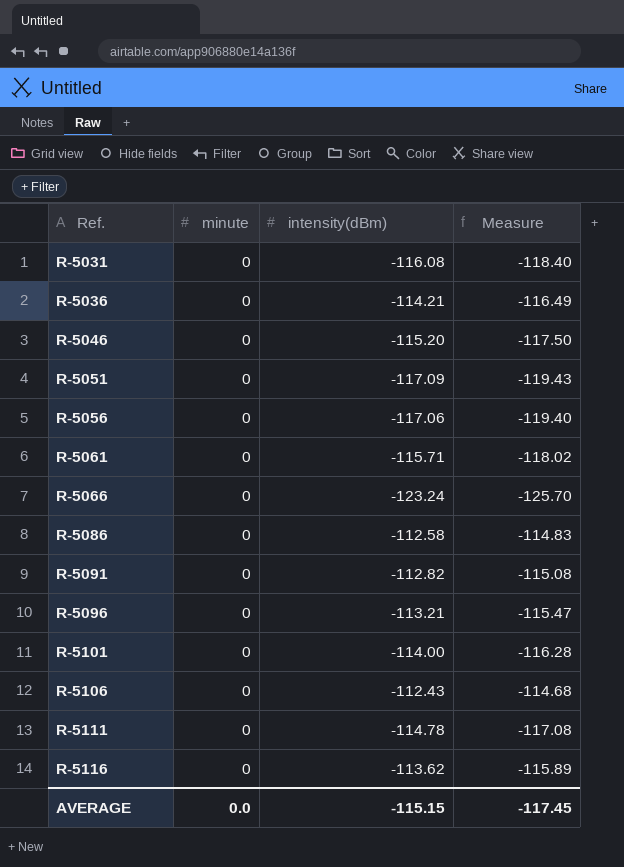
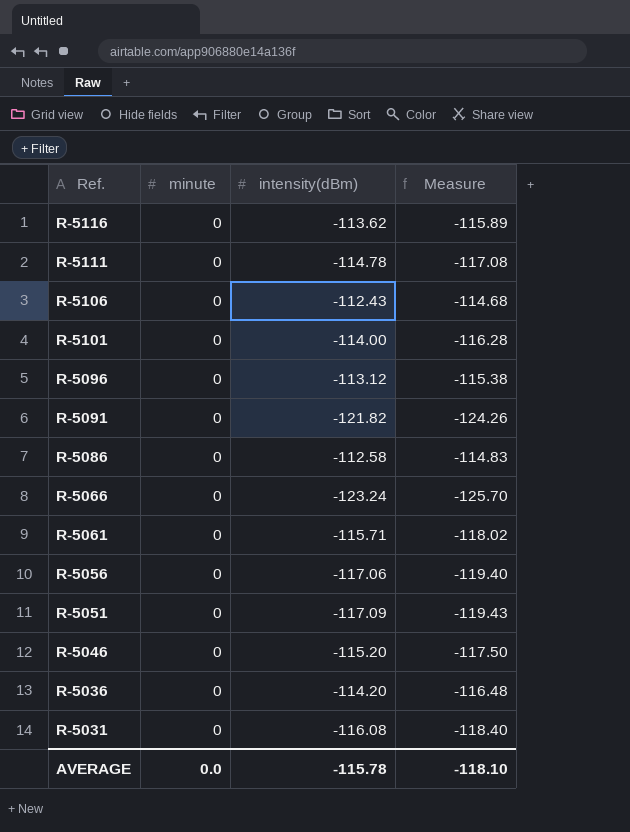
row order: Ref. ascending -> Ref. descending
R-5096 | intensity(dBm): -113.21 -> -113.12
R-5096 | Measure: -115.47 -> -115.38
R-5091 | intensity(dBm): -112.82 -> -121.82
R-5091 | Measure: -115.08 -> -124.26
R-5036 | intensity(dBm): -114.21 -> -114.20
R-5036 | Measure: -116.49 -> -116.48
AVERAGE | intensity(dBm): -115.15 -> -115.78
AVERAGE | Measure: -117.45 -> -118.10

